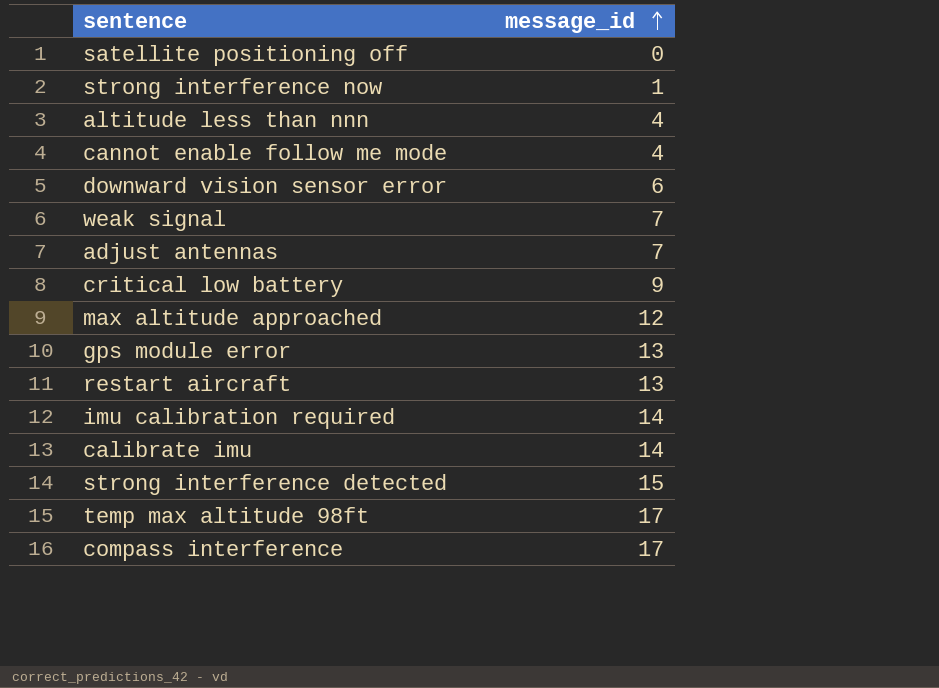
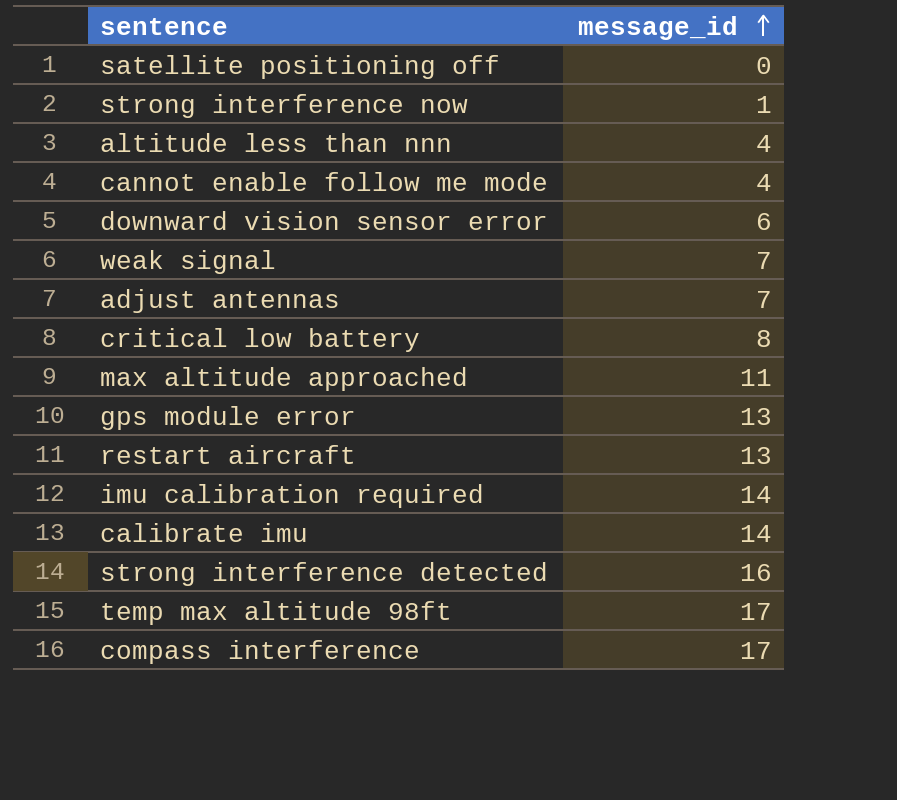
critical low battery | message_id: 9 -> 8
max altitude approached | message_id: 12 -> 11
strong interference detected | message_id: 15 -> 16

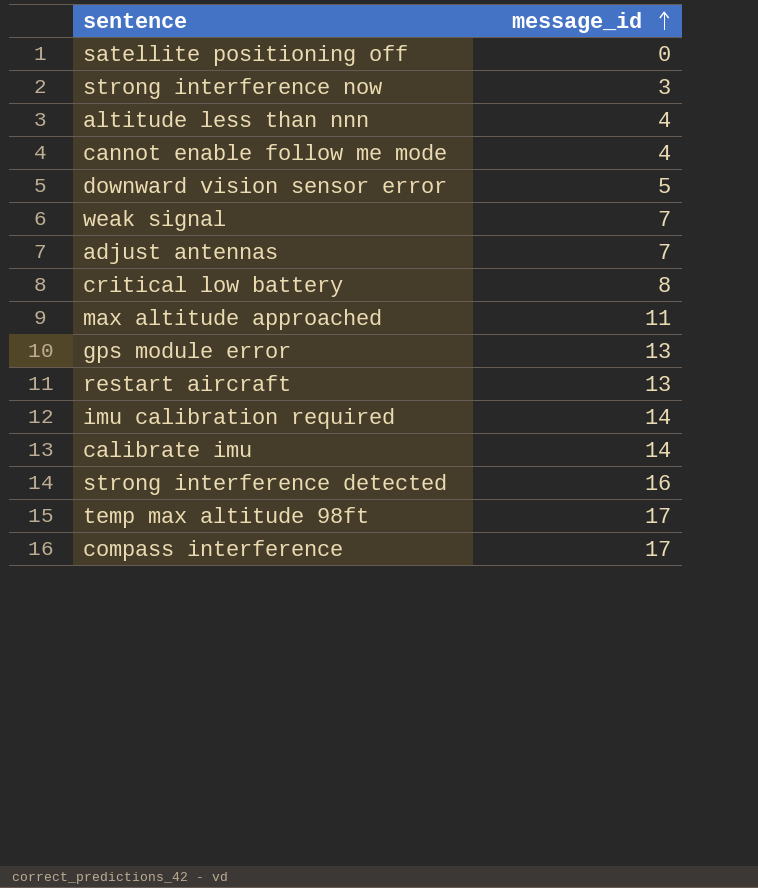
strong interference now | message_id: 1 -> 3
downward vision sensor error | message_id: 6 -> 5

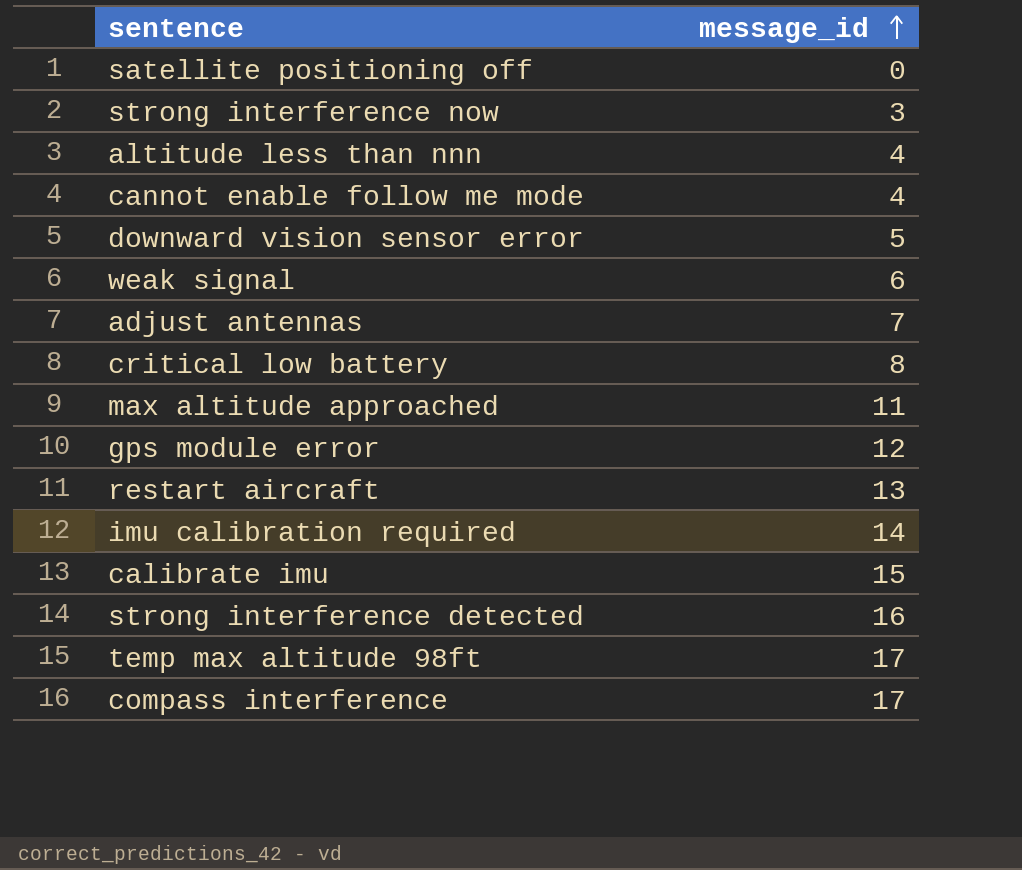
weak signal | message_id: 7 -> 6
gps module error | message_id: 13 -> 12
calibrate imu | message_id: 14 -> 15

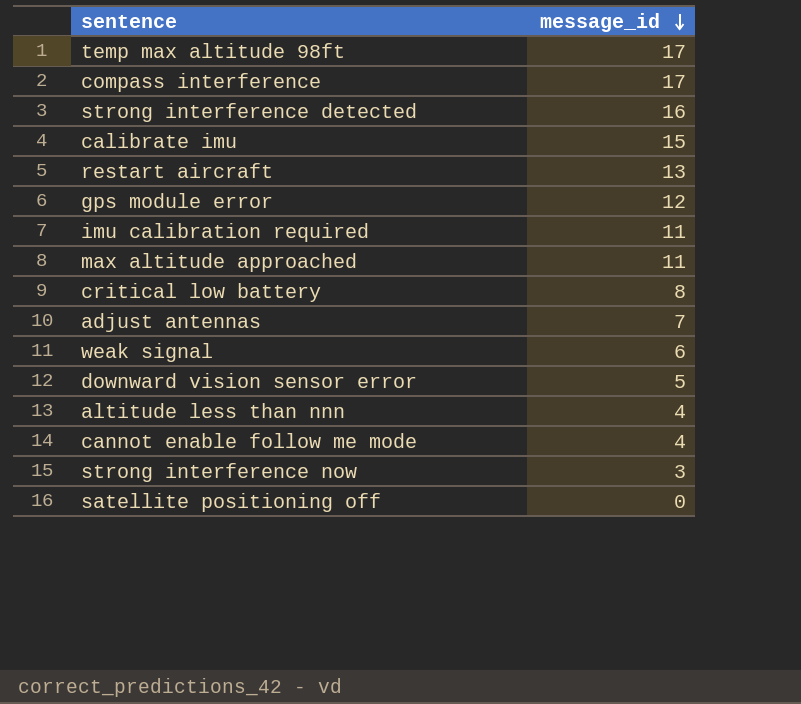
row order: message_id ascending -> message_id descending
imu calibration required | message_id: 14 -> 11

